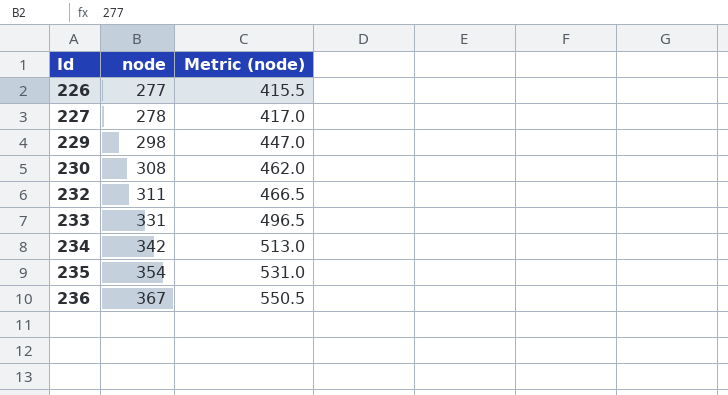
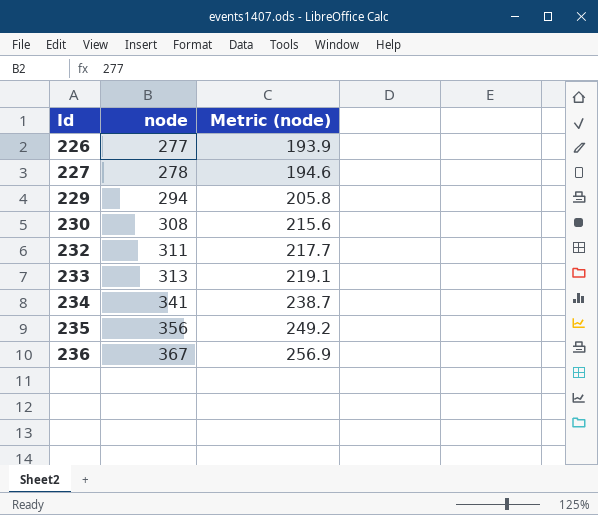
column Metric (node) | formula: [node] * 1.5 -> [node] * 0.7
229 | node: 298 -> 294
233 | node: 331 -> 313
234 | node: 342 -> 341
235 | node: 354 -> 356

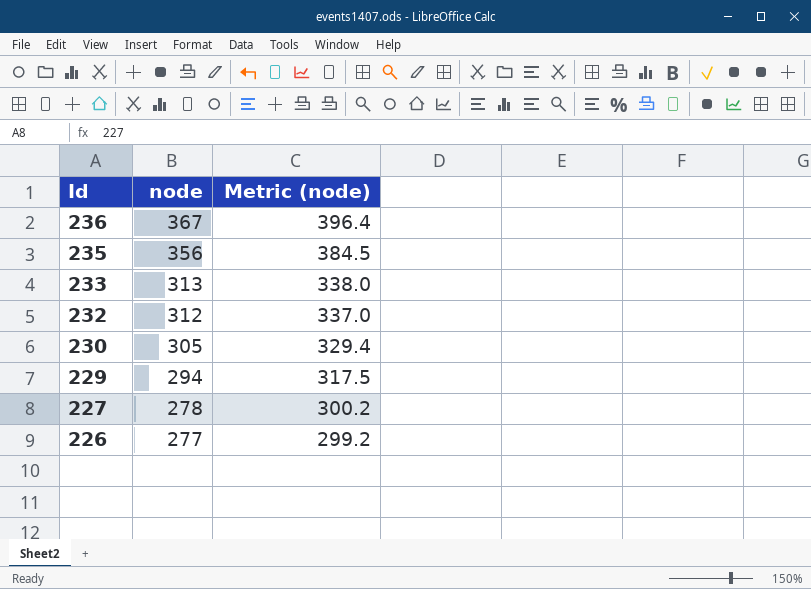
row order: Id ascending -> Id descending
column Metric (node) | formula: [node] * 0.7 -> [node] * 1.08
row 234: 341 | 238.7 -> none
232 | node: 311 -> 312
230 | node: 308 -> 305

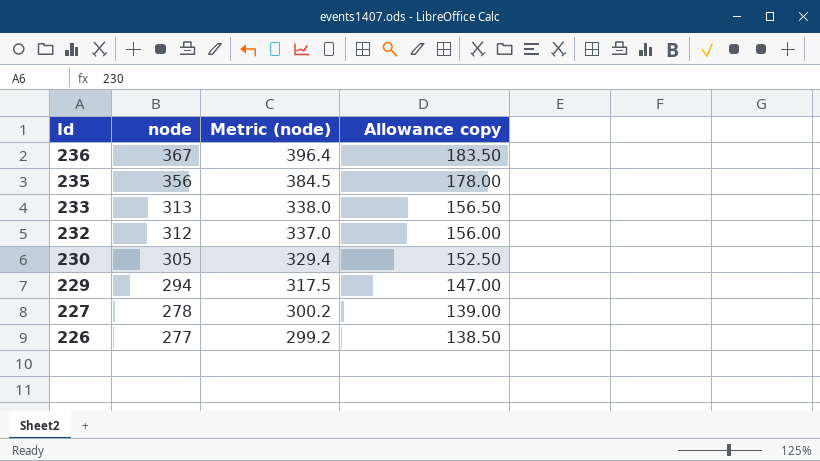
column Allowance copy | formula: none -> [node] * 0.5

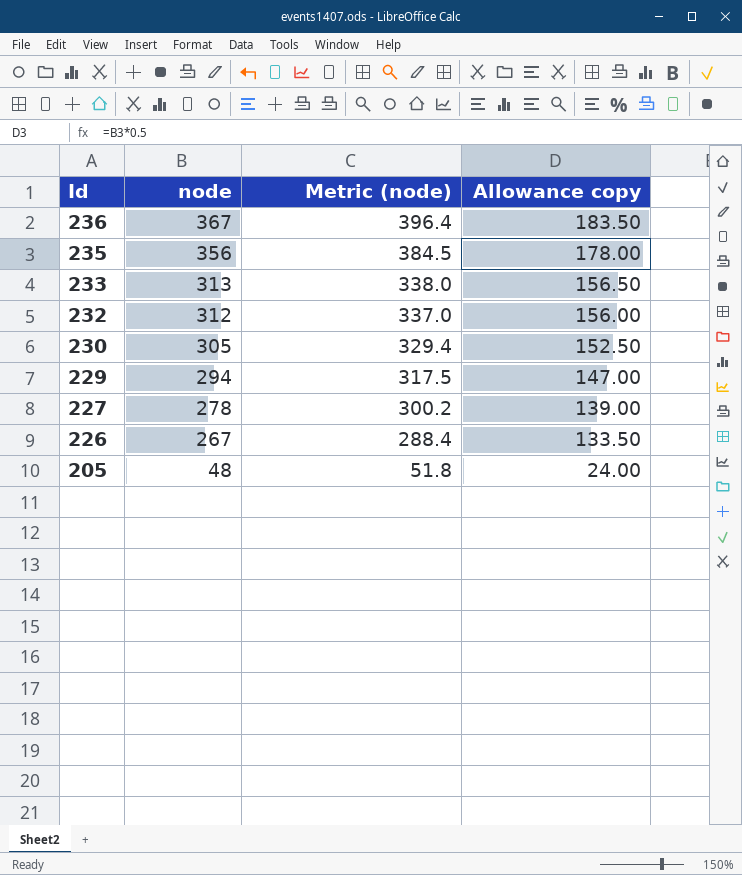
226 | node: 277 -> 267
226 | Metric (node): 299.2 -> 288.4
226 | Allowance copy: 138.50 -> 133.50
row 205: none -> 48 | 51.8 | 24.00

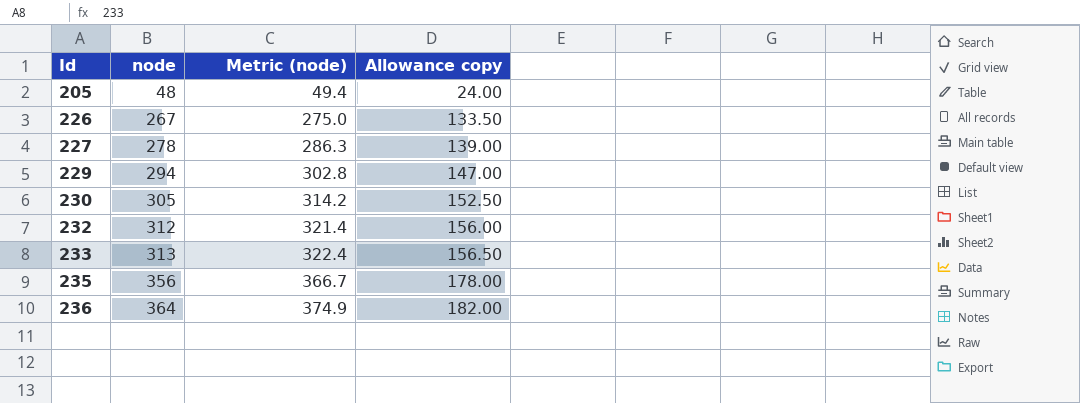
row order: Id descending -> Id ascending
column Metric (node) | formula: [node] * 1.08 -> [node] * 1.03
236 | node: 367 -> 364
236 | Allowance copy: 183.50 -> 182.00

